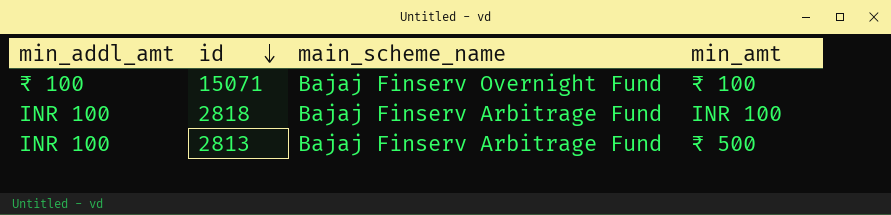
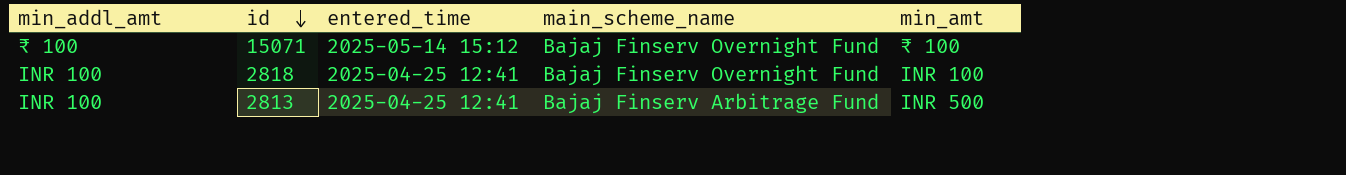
column entered_time | position: none -> 3
2818 | main_scheme_name: Bajaj Finserv Arbitrage Fund -> Bajaj Finserv Overnight Fund
2813 | min_amt: ₹ 500 -> INR 500

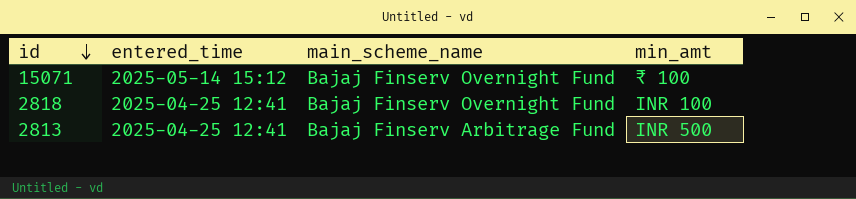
column min_addl_amt | position: 1 -> none

